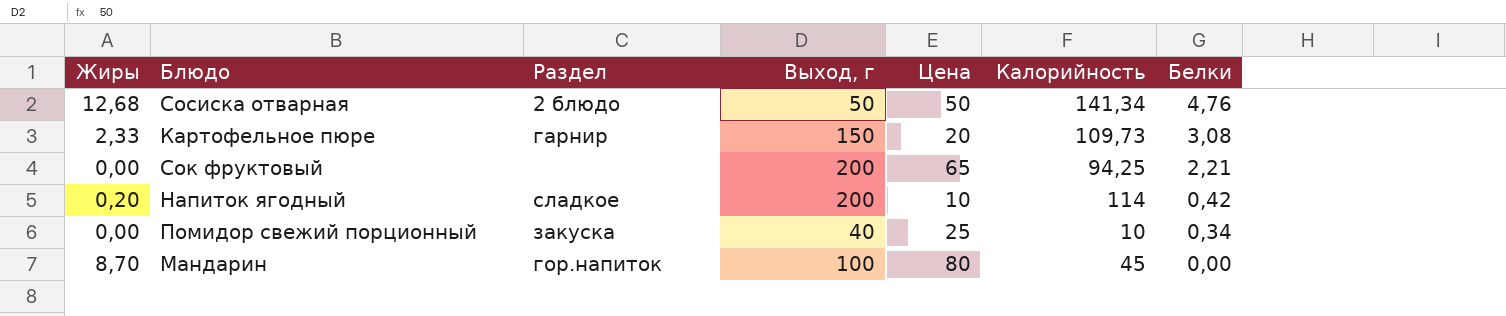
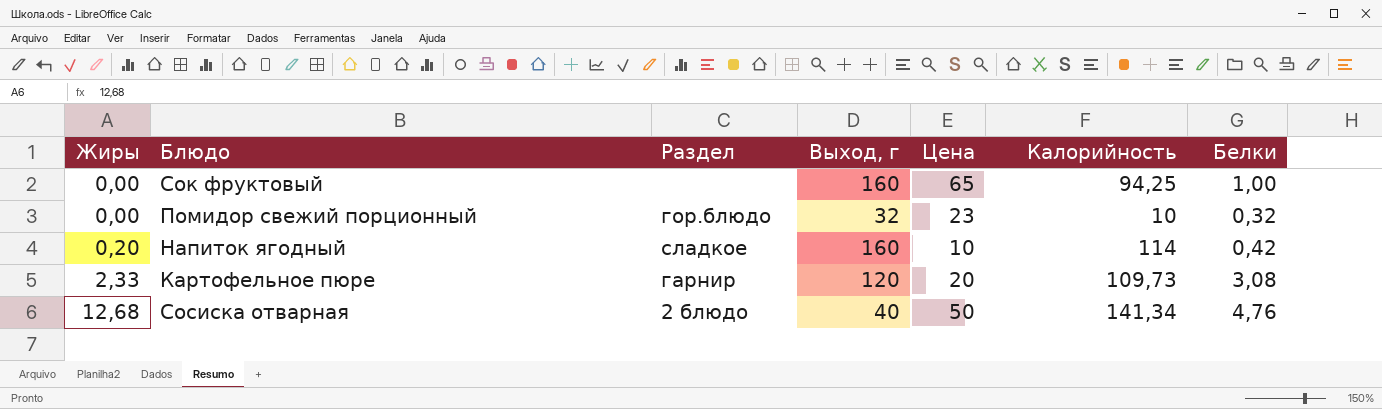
row order: Белки descending -> Жиры ascending
row Мандарин: 8,70 | гор.напиток | 100 | 80 | 45 | 0,00 -> none
Сок фруктовый | Выход, г: 200 -> 160
Сок фруктовый | Белки: 2,21 -> 1,00
Помидор свежий порционный | Раздел: закуска -> гор.блюдо
Помидор свежий порционный | Выход, г: 40 -> 32
Помидор свежий порционный | Цена: 25 -> 23
Помидор свежий порционный | Белки: 0,34 -> 0,32
Напиток ягодный | Выход, г: 200 -> 160
Картофельное пюре | Выход, г: 150 -> 120
Сосиска отварная | Выход, г: 50 -> 40

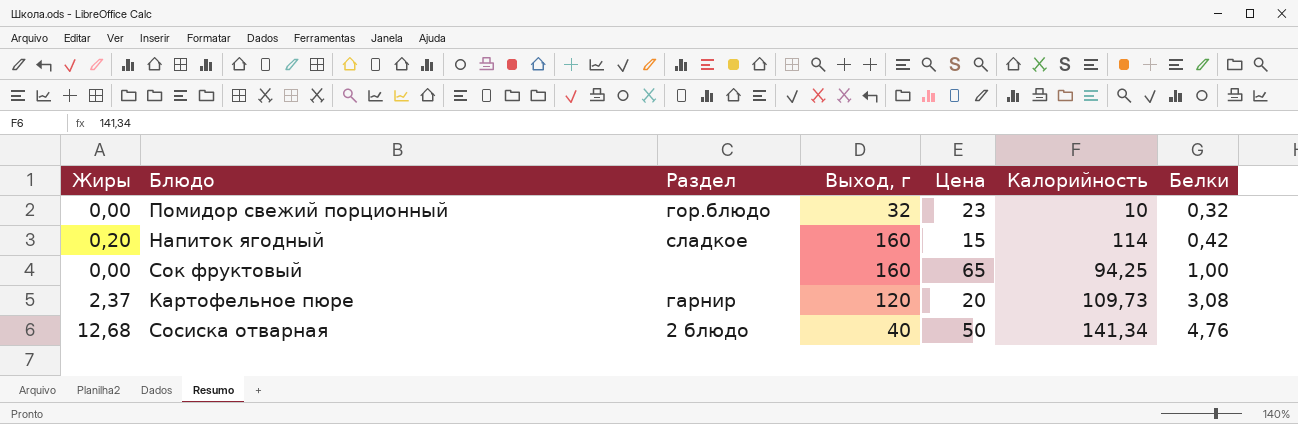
row order: Жиры ascending -> Белки ascending
Напиток ягодный | Цена: 10 -> 15
Картофельное пюре | Жиры: 2,33 -> 2,37

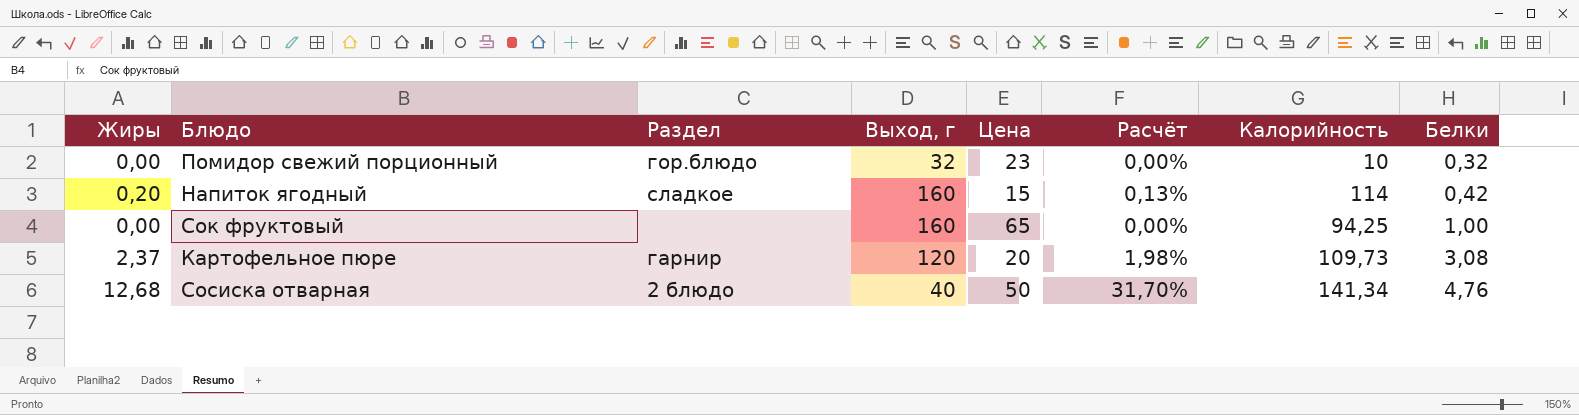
column Расчёт | formula: none -> [Жиры] / [Выход, г]

